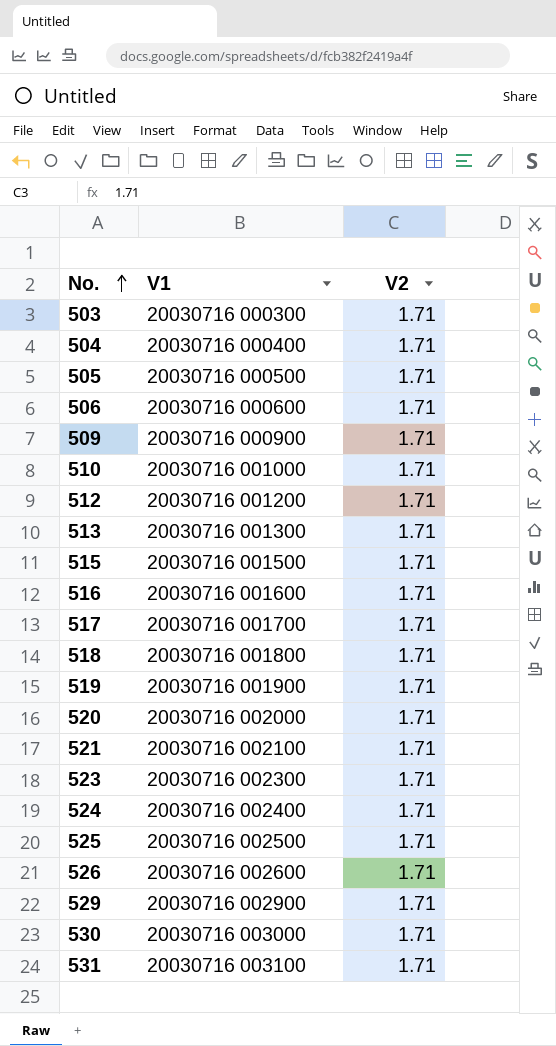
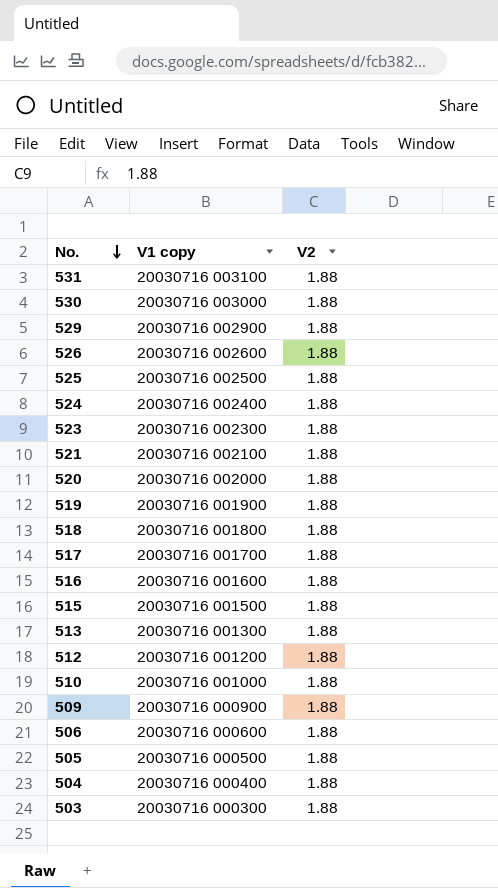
row order: No. ascending -> No. descending
column name: V1 -> V1 copy
531 | V2: 1.71 -> 1.88
530 | V2: 1.71 -> 1.88
529 | V2: 1.71 -> 1.88
526 | V2: 1.71 -> 1.88
525 | V2: 1.71 -> 1.88
524 | V2: 1.71 -> 1.88
523 | V2: 1.71 -> 1.88
521 | V2: 1.71 -> 1.88
520 | V2: 1.71 -> 1.88
519 | V2: 1.71 -> 1.88
518 | V2: 1.71 -> 1.88
517 | V2: 1.71 -> 1.88
516 | V2: 1.71 -> 1.88
515 | V2: 1.71 -> 1.88
513 | V2: 1.71 -> 1.88
512 | V2: 1.71 -> 1.88
510 | V2: 1.71 -> 1.88
509 | V2: 1.71 -> 1.88
506 | V2: 1.71 -> 1.88
505 | V2: 1.71 -> 1.88
504 | V2: 1.71 -> 1.88
503 | V2: 1.71 -> 1.88

